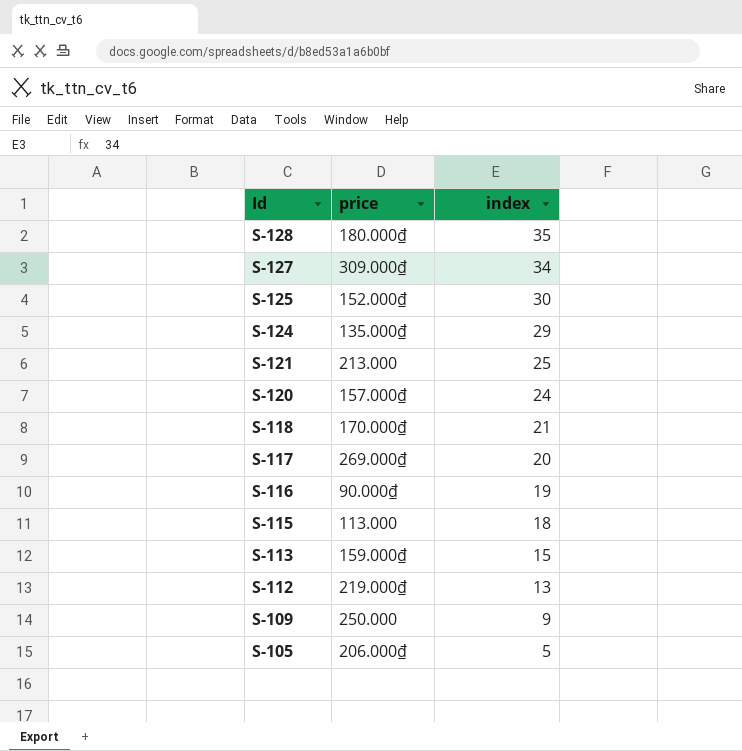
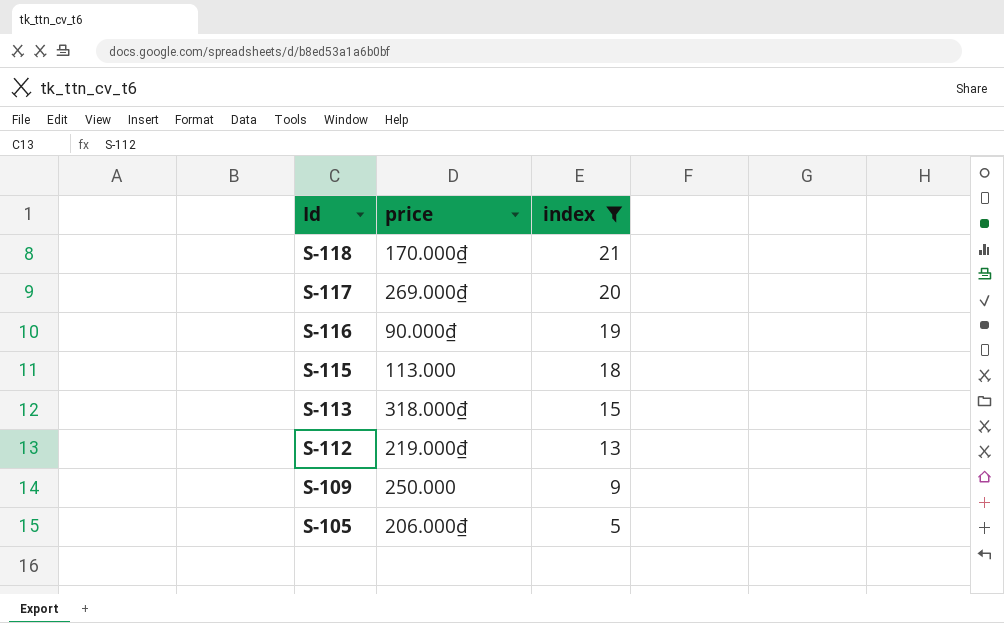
filter: none -> index <= 21
S-113 | price: 159.000₫ -> 318.000₫

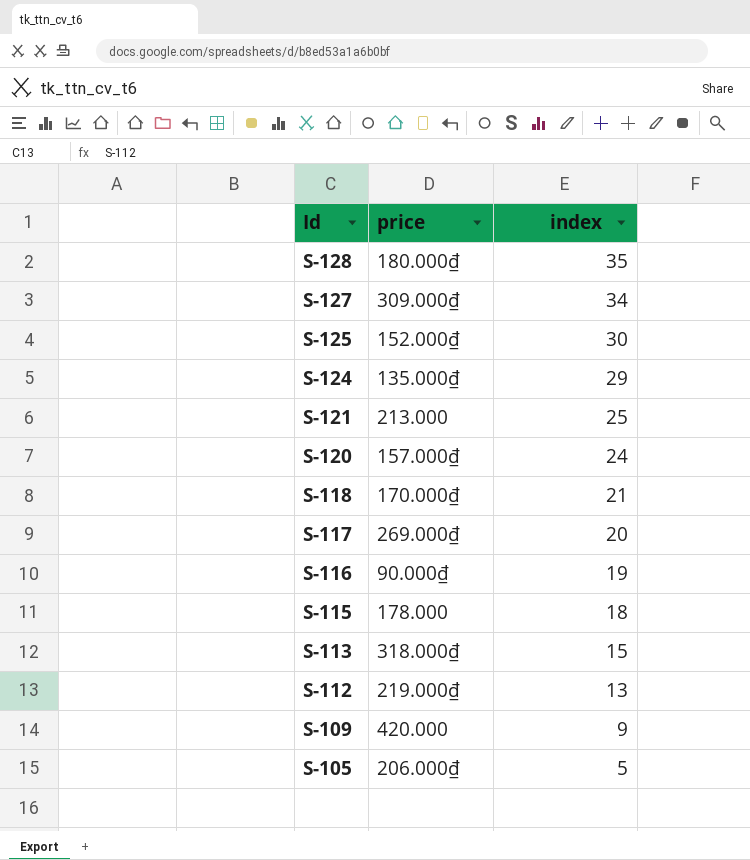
filter: index <= 21 -> none
S-115 | price: 113.000 -> 178.000
S-109 | price: 250.000 -> 420.000

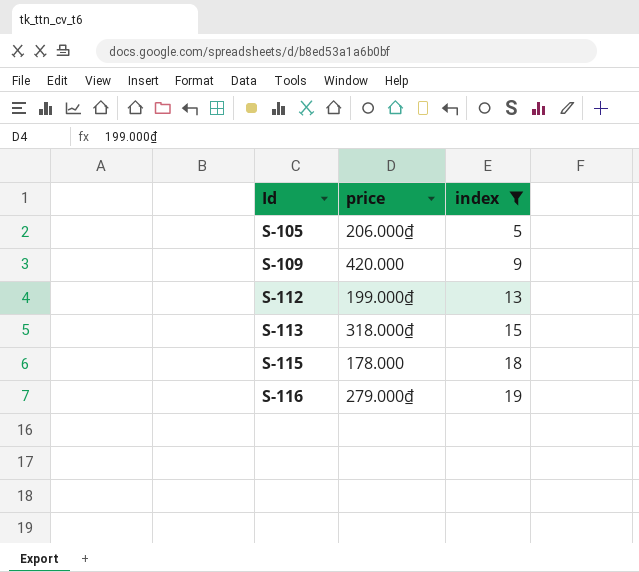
filter: none -> index <= 19
row order: Id descending -> Id ascending
S-112 | price: 219.000₫ -> 199.000₫
S-116 | price: 90.000₫ -> 279.000₫

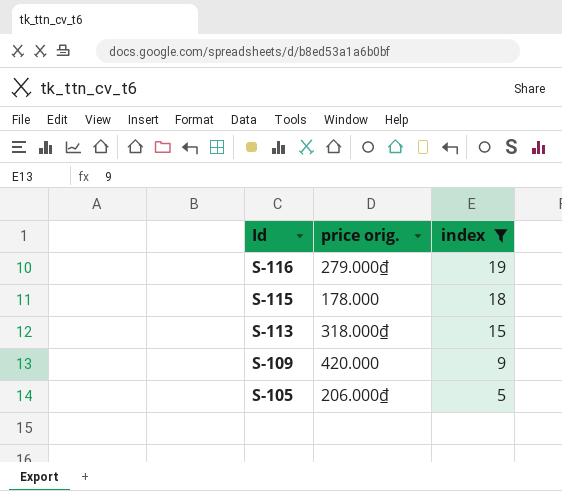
row order: Id ascending -> Id descending
column name: price -> price orig.
row S-112: 199.000₫ | 13 -> none

